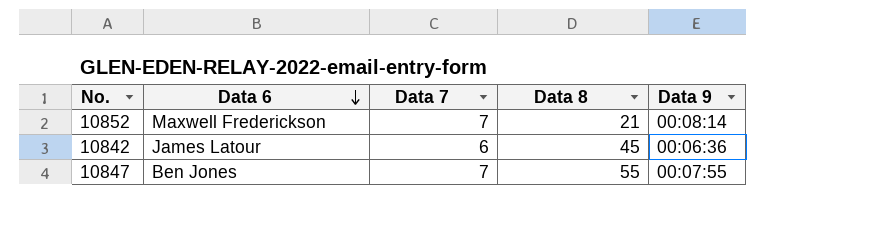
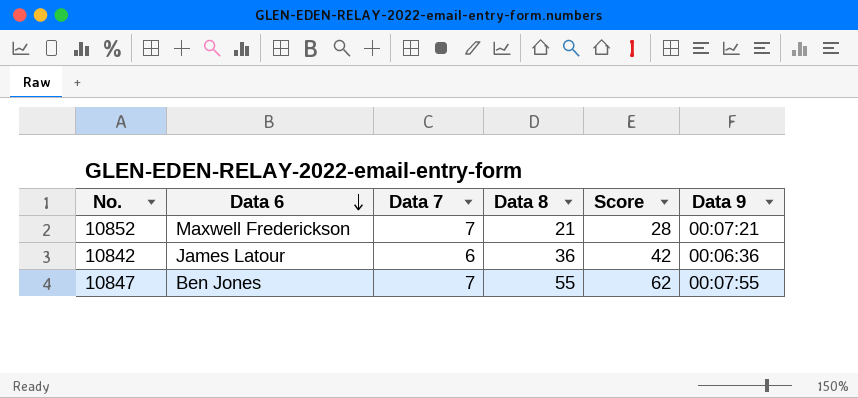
column Score | formula: none -> [Data 7] + [Data 8]
10852 | Data 9: 00:08:14 -> 00:07:21
10842 | Data 8: 45 -> 36

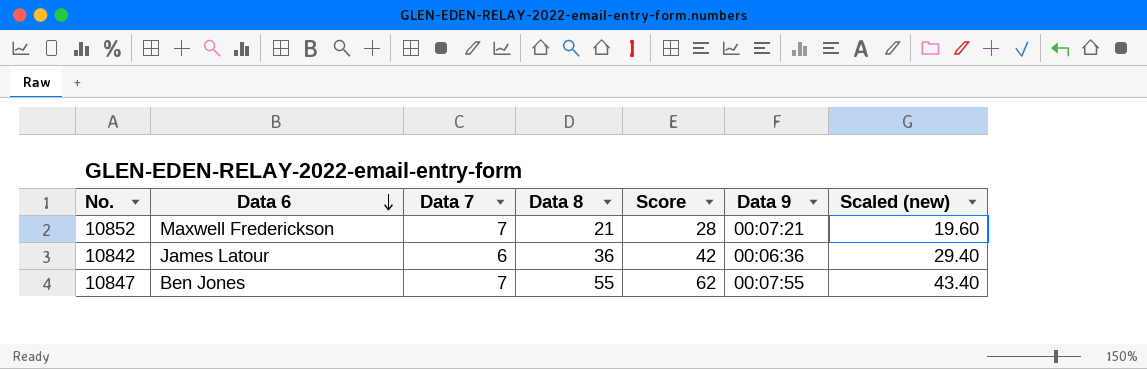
column Scaled (new) | formula: none -> [Score] * 0.7

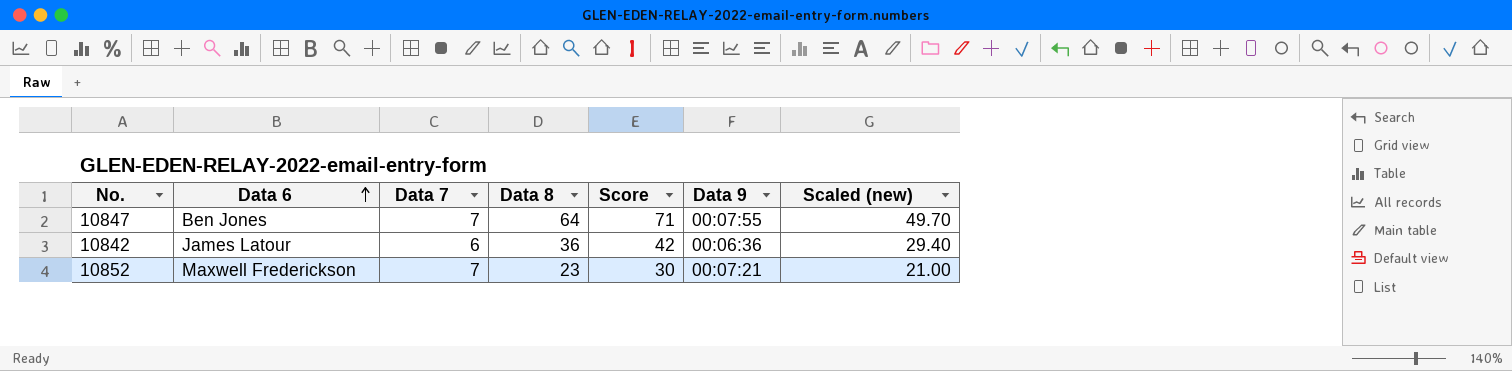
row order: Data 6 descending -> Data 6 ascending
10847 | Data 8: 55 -> 64
10847 | Score: 62 -> 71
10847 | Scaled (new): 43.40 -> 49.70
10852 | Data 8: 21 -> 23
10852 | Score: 28 -> 30
10852 | Scaled (new): 19.60 -> 21.00

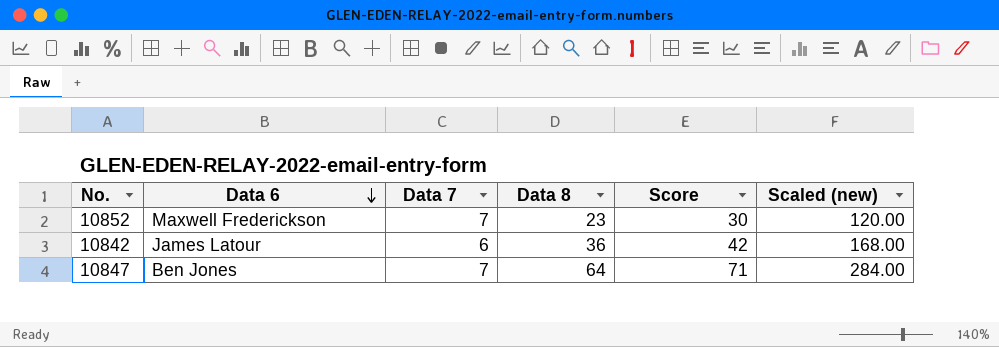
row order: Data 6 ascending -> Data 6 descending
column Data 9 | position: 6 -> none
column Scaled (new) | formula: [Score] * 0.7 -> [Score] * 4

